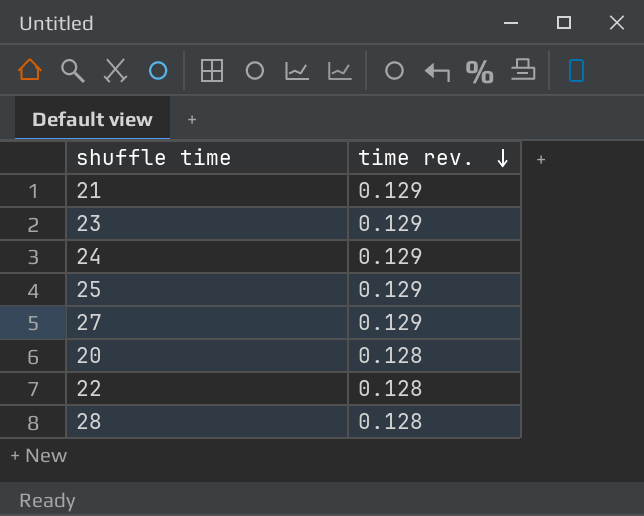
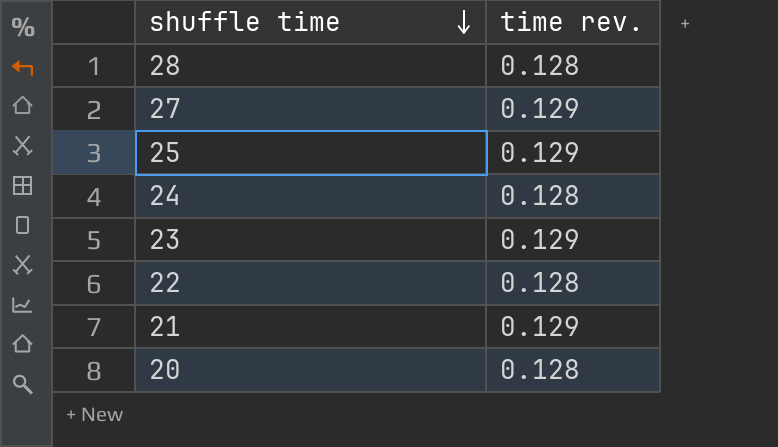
row order: time rev. descending -> shuffle time descending
24 | time rev.: 0.129 -> 0.128

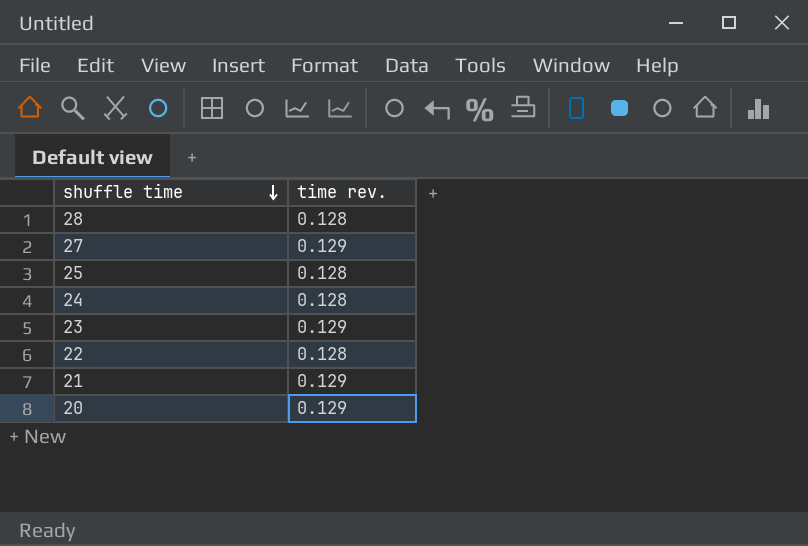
25 | time rev.: 0.129 -> 0.128
20 | time rev.: 0.128 -> 0.129

